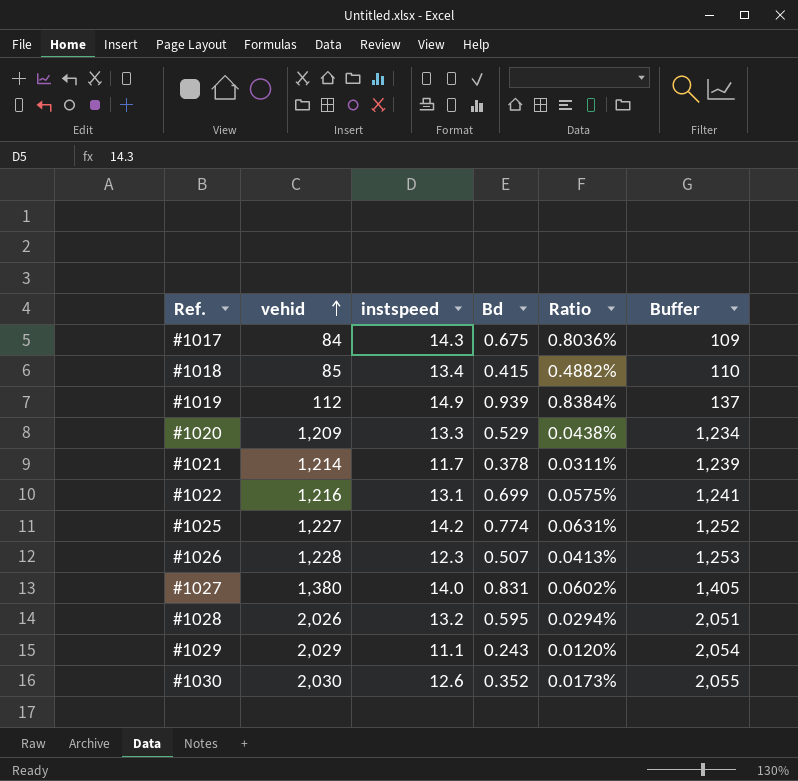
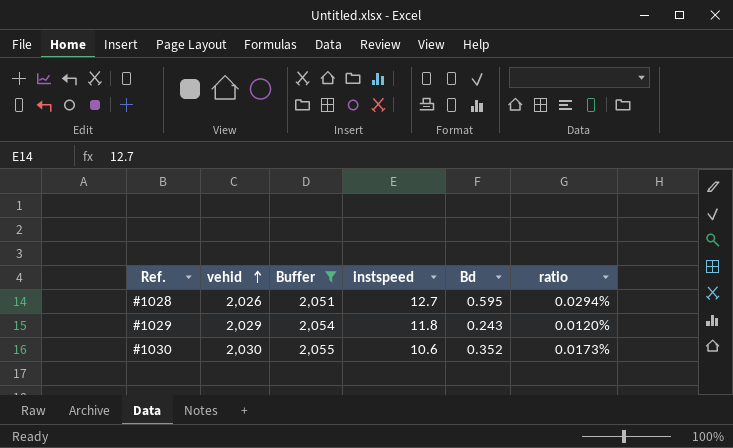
filter: none -> Buffer >= 2,051
column Buffer | position: 6 -> 3
column name: Ratio -> ratio
#1028 | instspeed: 13.2 -> 12.7
#1029 | instspeed: 11.1 -> 11.8
#1030 | instspeed: 12.6 -> 10.6

